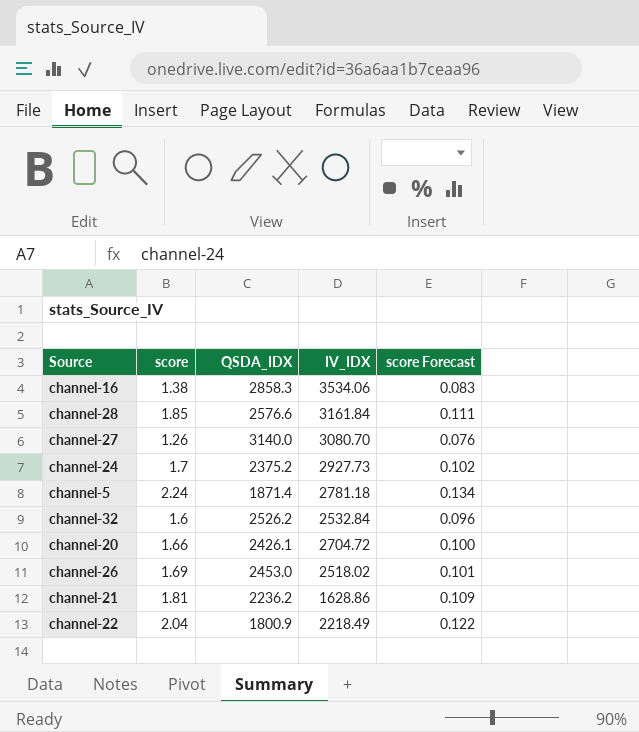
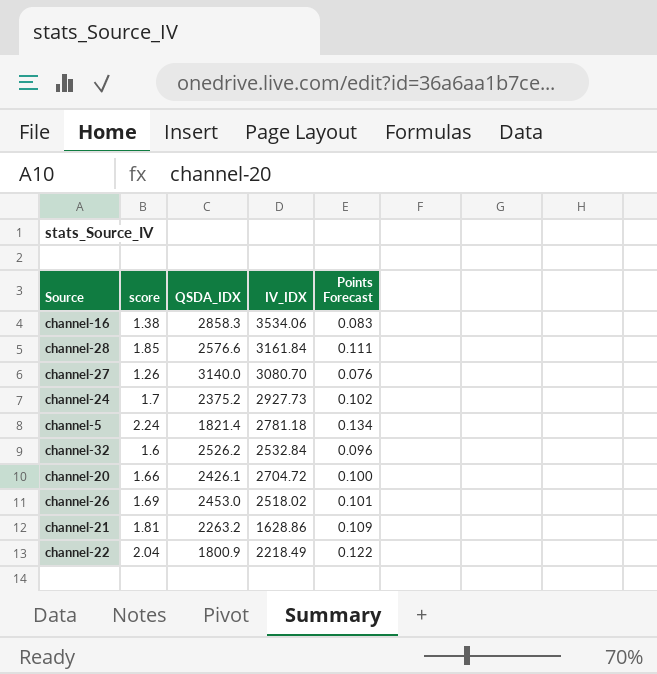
column name: score Forecast -> Points Forecast
channel-5 | QSDA_IDX: 1871.4 -> 1821.4
channel-21 | QSDA_IDX: 2236.2 -> 2263.2

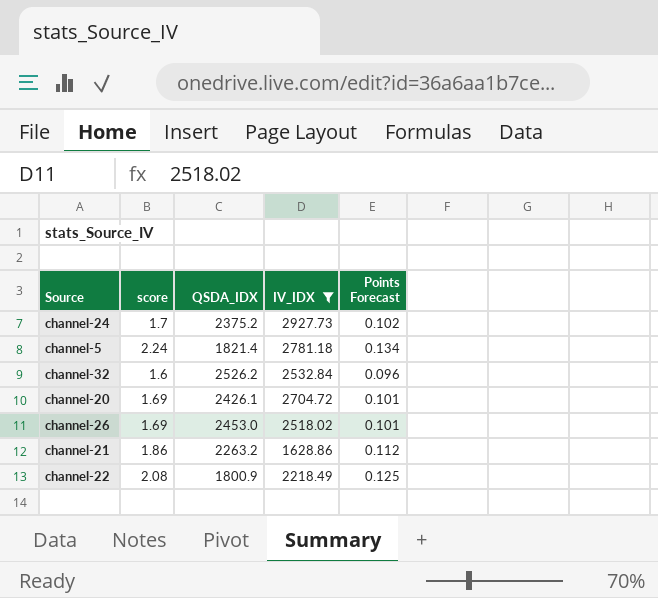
filter: none -> IV_IDX <= 2927.73
channel-20 | score: 1.66 -> 1.69
channel-20 | Points Forecast: 0.100 -> 0.101
channel-21 | score: 1.81 -> 1.86
channel-21 | Points Forecast: 0.109 -> 0.112
channel-22 | score: 2.04 -> 2.08
channel-22 | Points Forecast: 0.122 -> 0.125

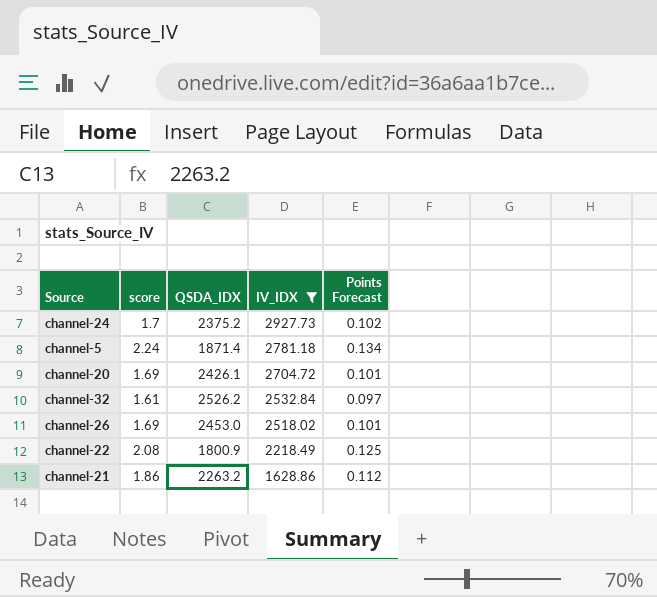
row order: none -> IV_IDX descending
channel-5 | QSDA_IDX: 1821.4 -> 1871.4
channel-32 | score: 1.6 -> 1.61
channel-32 | Points Forecast: 0.096 -> 0.097

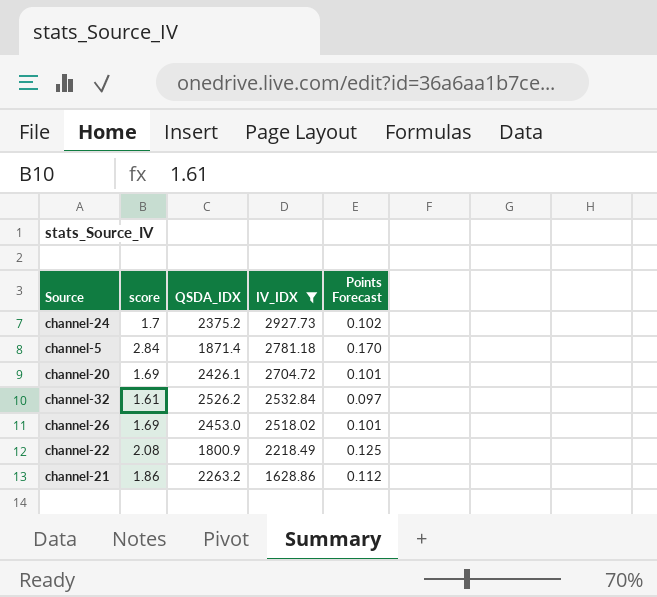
channel-5 | score: 2.24 -> 2.84
channel-5 | Points Forecast: 0.134 -> 0.170

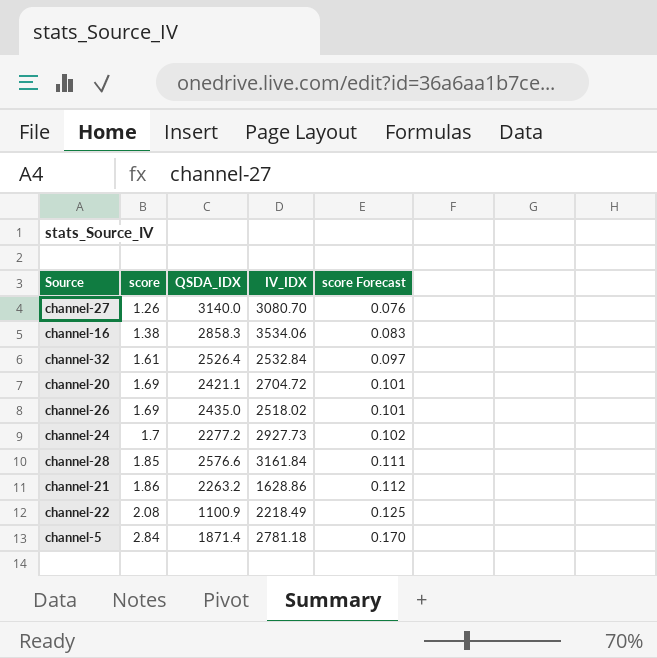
filter: IV_IDX <= 2927.73 -> none
row order: IV_IDX descending -> score ascending
column name: Points Forecast -> score Forecast
channel-32 | QSDA_IDX: 2526.2 -> 2526.4
channel-20 | QSDA_IDX: 2426.1 -> 2421.1
channel-26 | QSDA_IDX: 2453.0 -> 2435.0
channel-24 | QSDA_IDX: 2375.2 -> 2277.2
channel-22 | QSDA_IDX: 1800.9 -> 1100.9

